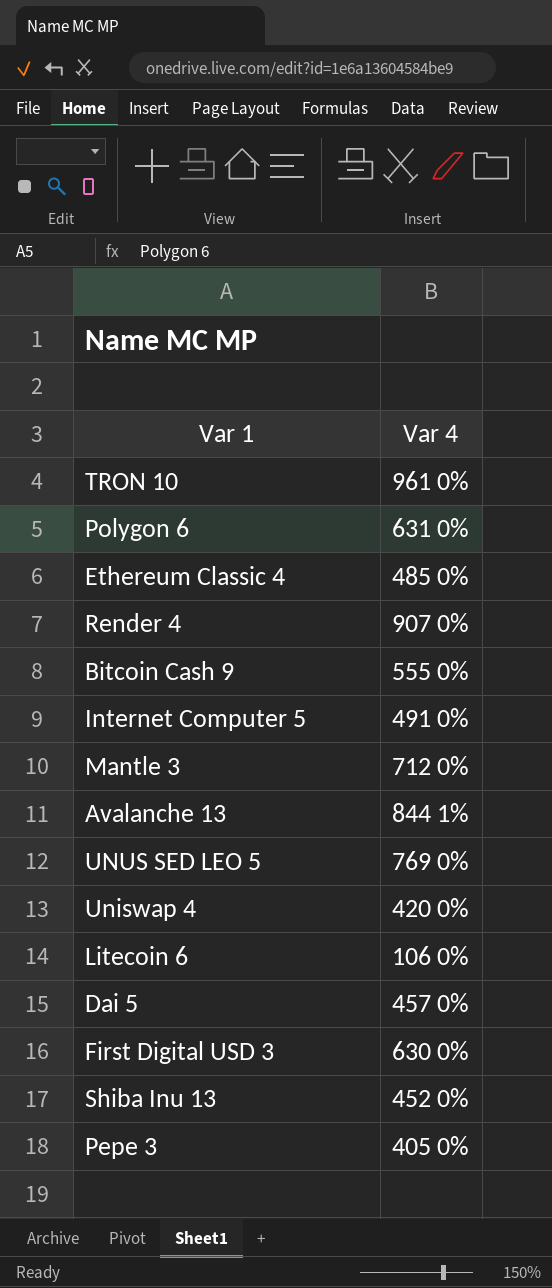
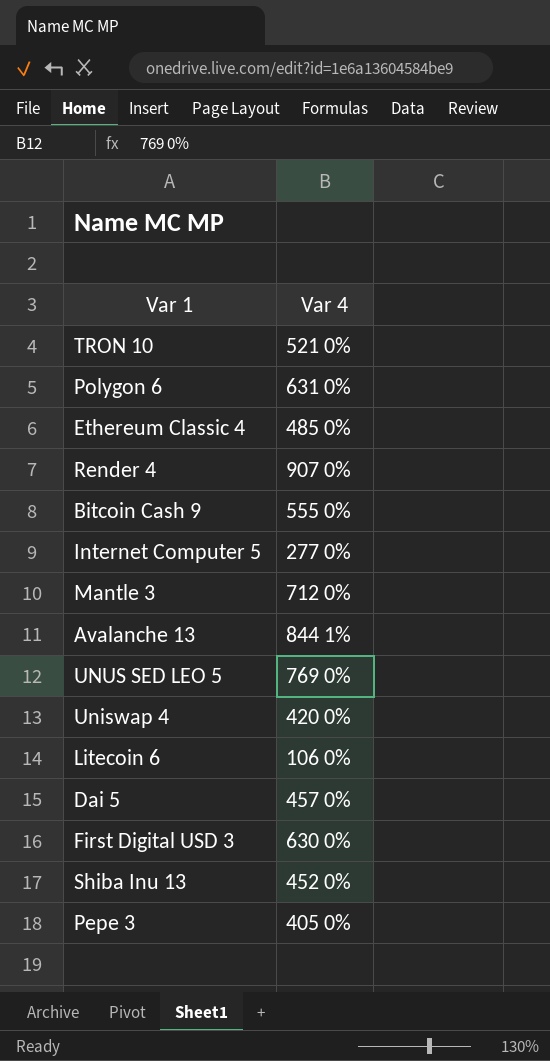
TRON 10 | Var 4: 961 0% -> 521 0%
Internet Computer 5 | Var 4: 491 0% -> 277 0%

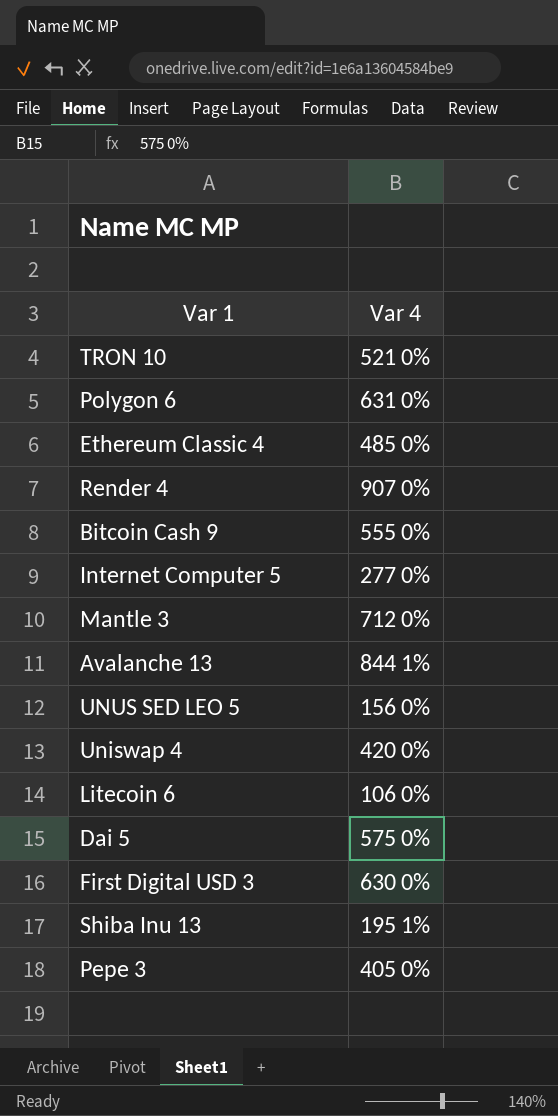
UNUS SED LEO 5 | Var 4: 769 0% -> 156 0%
Dai 5 | Var 4: 457 0% -> 575 0%
Shiba Inu 13 | Var 4: 452 0% -> 195 1%

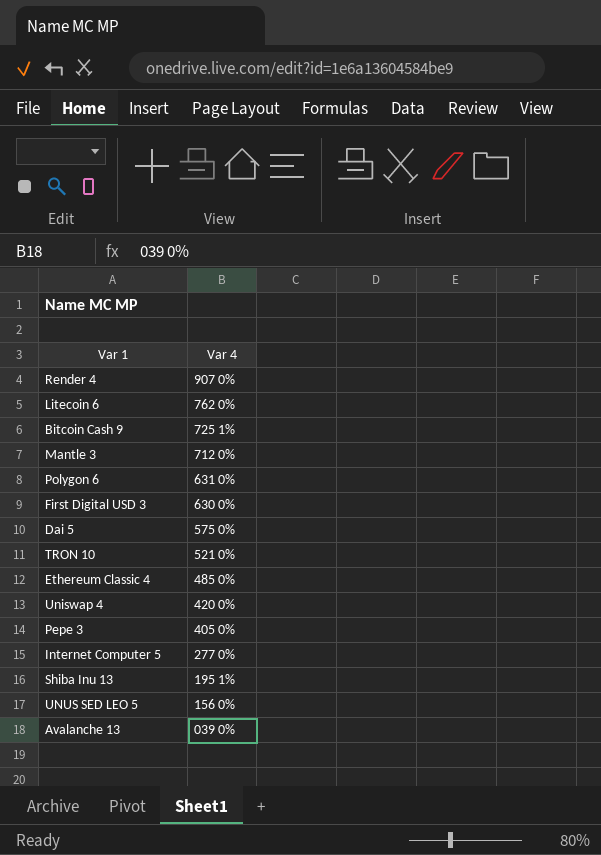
row order: none -> Var 4 descending
Litecoin 6 | Var 4: 106 0% -> 762 0%
Bitcoin Cash 9 | Var 4: 555 0% -> 725 1%
Avalanche 13 | Var 4: 844 1% -> 039 0%

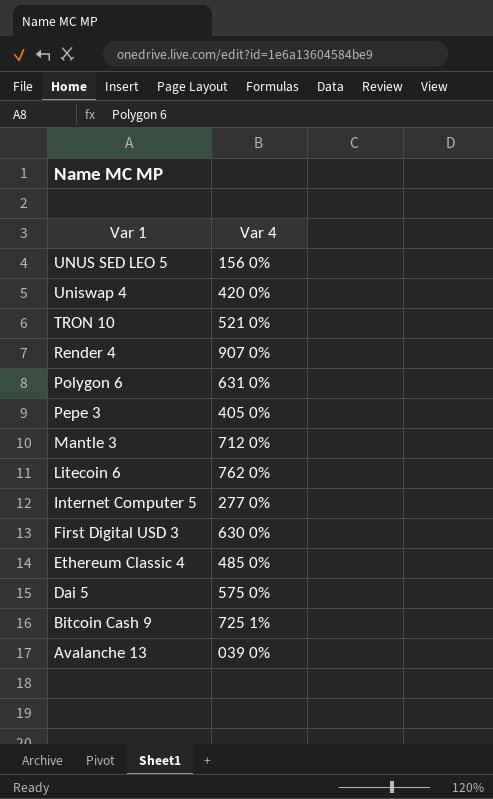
row order: Var 4 descending -> Var 1 descending
row Shiba Inu 13: 195 1% -> none

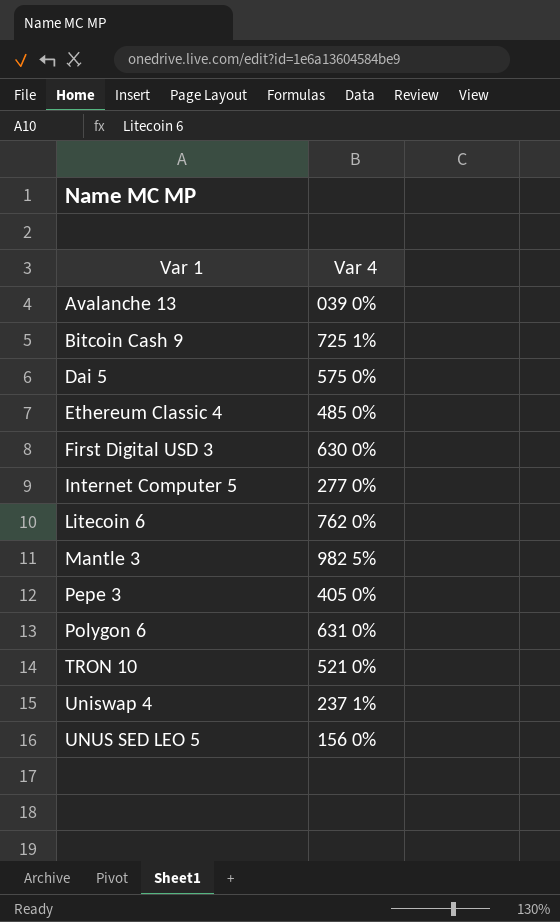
row order: Var 1 descending -> Var 1 ascending
row Render 4: 907 0% -> none
Mantle 3 | Var 4: 712 0% -> 982 5%
Uniswap 4 | Var 4: 420 0% -> 237 1%

